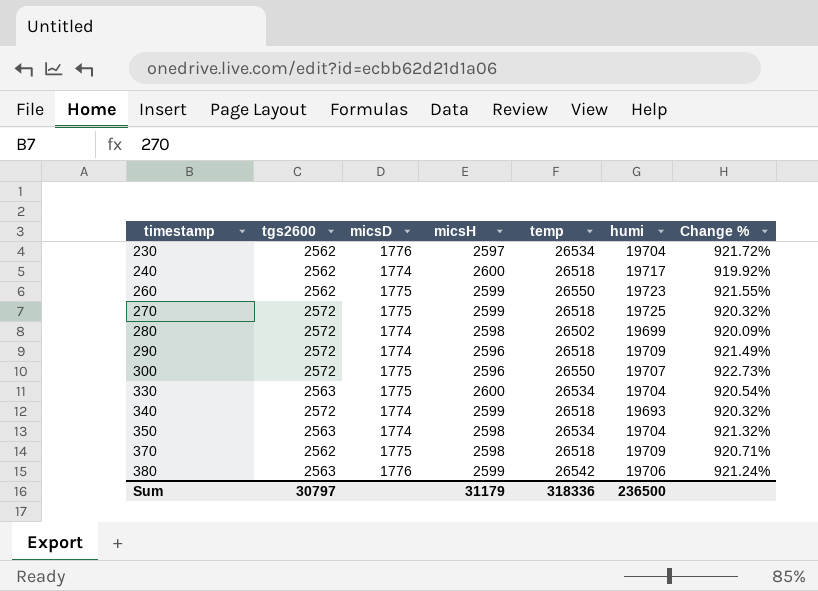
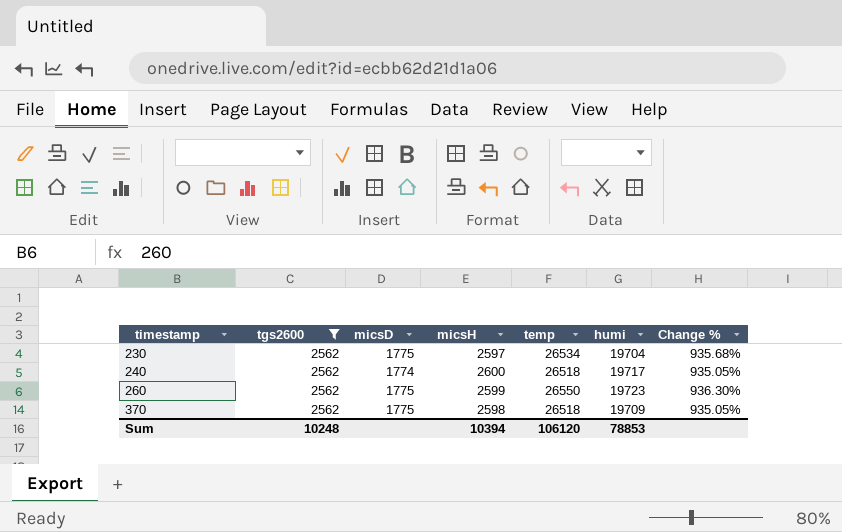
filter: none -> tgs2600 = 2562
column Change % | formula: ([temp] - [micsH]) / [micsH] -> ([temp] - [tgs2600]) / [tgs2600]
230 | micsD: 1776 -> 1775
Sum | tgs2600: 30797 -> 10248
Sum | micsH: 31179 -> 10394
Sum | temp: 318336 -> 106120
Sum | humi: 236500 -> 78853

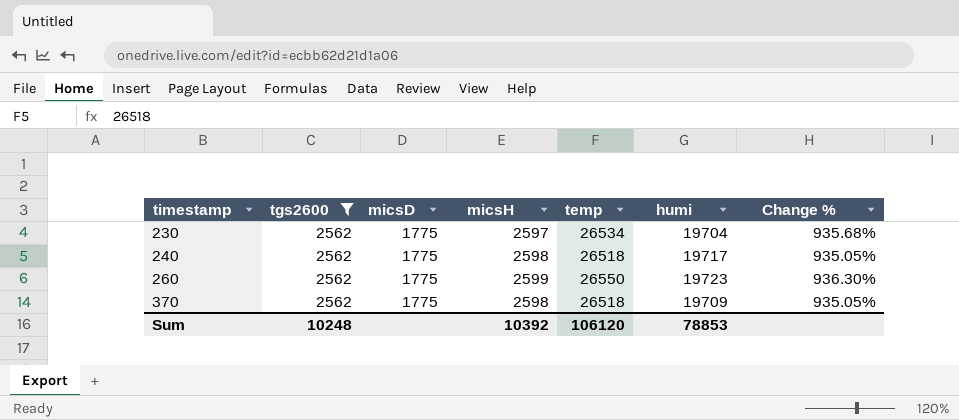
240 | micsD: 1774 -> 1775
240 | micsH: 2600 -> 2598
Sum | micsH: 10394 -> 10392

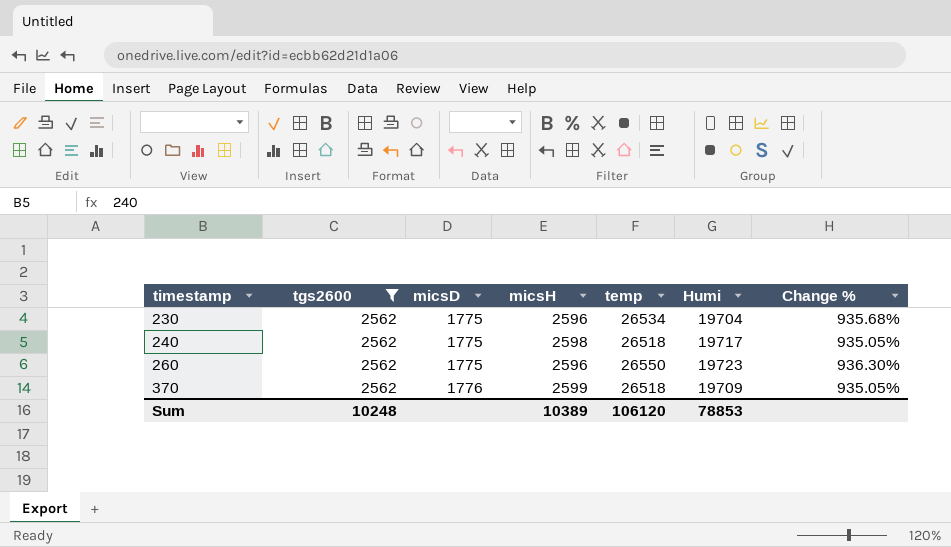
column name: humi -> Humi
230 | micsH: 2597 -> 2596
260 | micsH: 2599 -> 2596
370 | micsD: 1775 -> 1776
370 | micsH: 2598 -> 2599
Sum | micsH: 10392 -> 10389

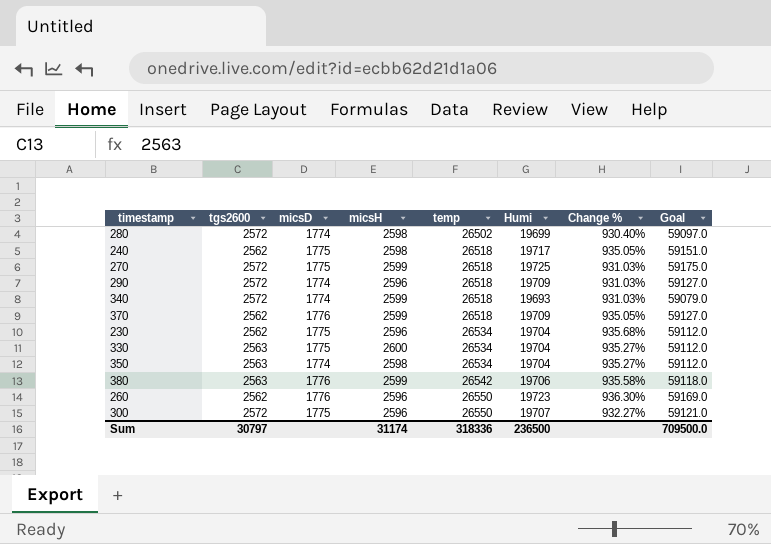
filter: tgs2600 = 2562 -> none
row order: timestamp ascending -> temp ascending
column Goal | formula: none -> [Humi] * 3
260 | micsD: 1775 -> 1776
Sum | tgs2600: 10248 -> 30797
Sum | micsH: 10389 -> 31174
Sum | temp: 106120 -> 318336
Sum | Humi: 78853 -> 236500

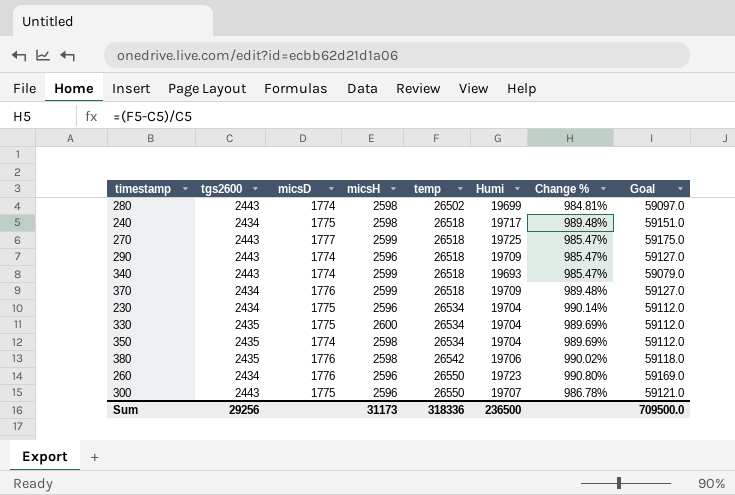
280 | tgs2600: 2572 -> 2443
280 | Change %: 930.40% -> 984.81%
240 | tgs2600: 2562 -> 2434
240 | Change %: 935.05% -> 989.48%
270 | tgs2600: 2572 -> 2443
270 | micsD: 1775 -> 1777
270 | Change %: 931.03% -> 985.47%
290 | tgs2600: 2572 -> 2443
290 | Change %: 931.03% -> 985.47%
340 | tgs2600: 2572 -> 2443
340 | Change %: 931.03% -> 985.47%
370 | tgs2600: 2562 -> 2434
370 | Change %: 935.05% -> 989.48%
230 | tgs2600: 2562 -> 2434
230 | Change %: 935.68% -> 990.14%
330 | tgs2600: 2563 -> 2435
330 | Change %: 935.27% -> 989.69%
350 | tgs2600: 2563 -> 2435
350 | Change %: 935.27% -> 989.69%
380 | tgs2600: 2563 -> 2435
380 | micsH: 2599 -> 2598
380 | Change %: 935.58% -> 990.02%
260 | tgs2600: 2562 -> 2434
260 | Change %: 936.30% -> 990.80%
300 | tgs2600: 2572 -> 2443
300 | Change %: 932.27% -> 986.78%
Sum | tgs2600: 30797 -> 29256
Sum | micsH: 31174 -> 31173

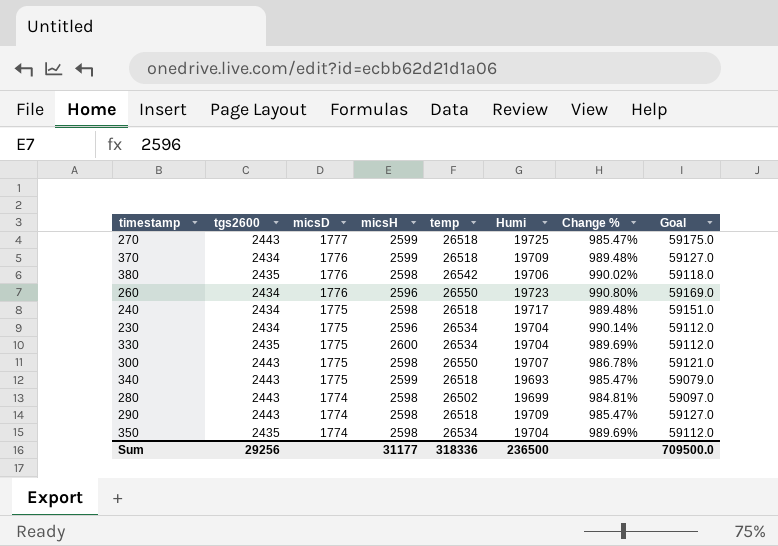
row order: temp ascending -> micsD descending
300 | micsH: 2596 -> 2598
340 | micsD: 1774 -> 1775
290 | micsH: 2596 -> 2598
Sum | micsH: 31173 -> 31177

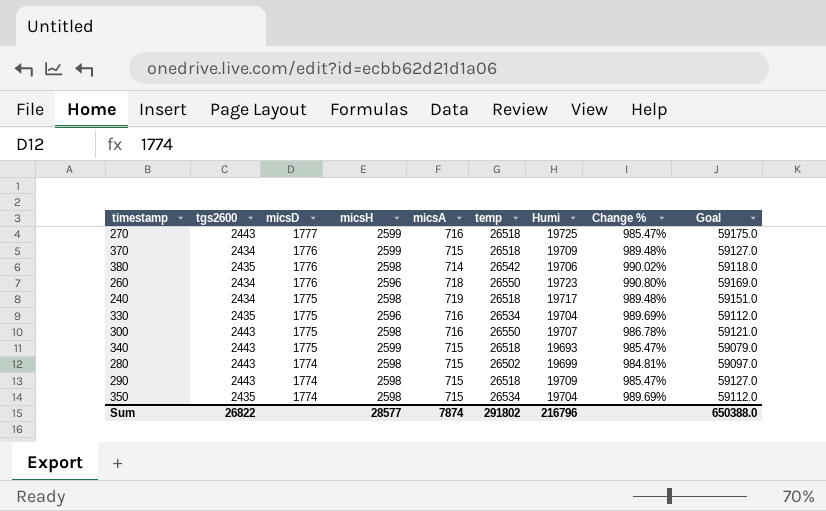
column micsA | position: none -> 5
row 230: 2434 | 1775 | 2596 | 26534 | 19704 | 990.14% | 59112.0 -> none
330 | micsH: 2600 -> 2596
Sum | tgs2600: 29256 -> 26822
Sum | micsH: 31177 -> 28577
Sum | temp: 318336 -> 291802
Sum | Humi: 236500 -> 216796
Sum | Goal: 709500.0 -> 650388.0

